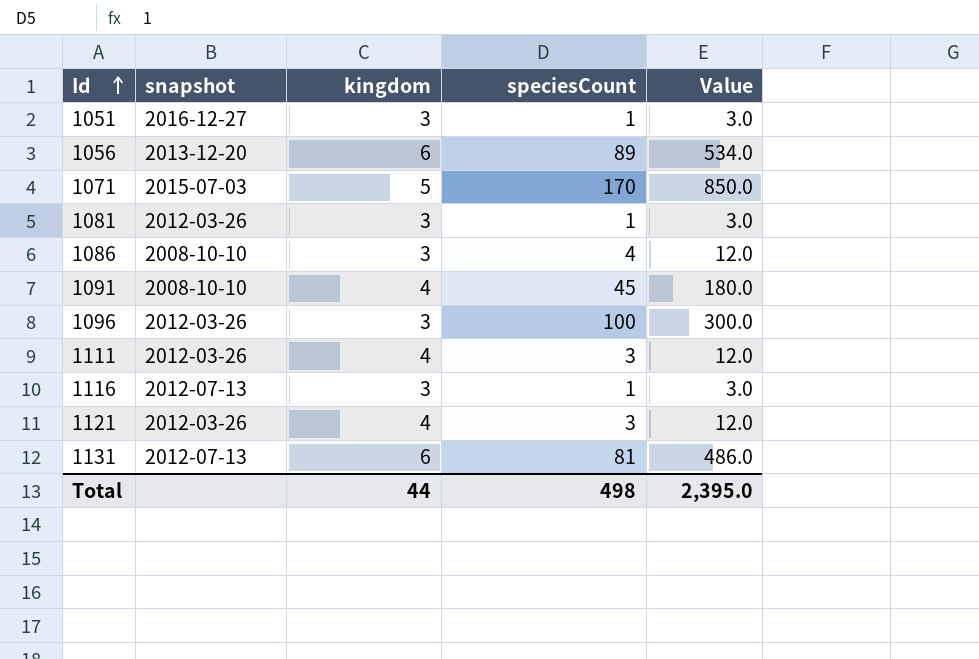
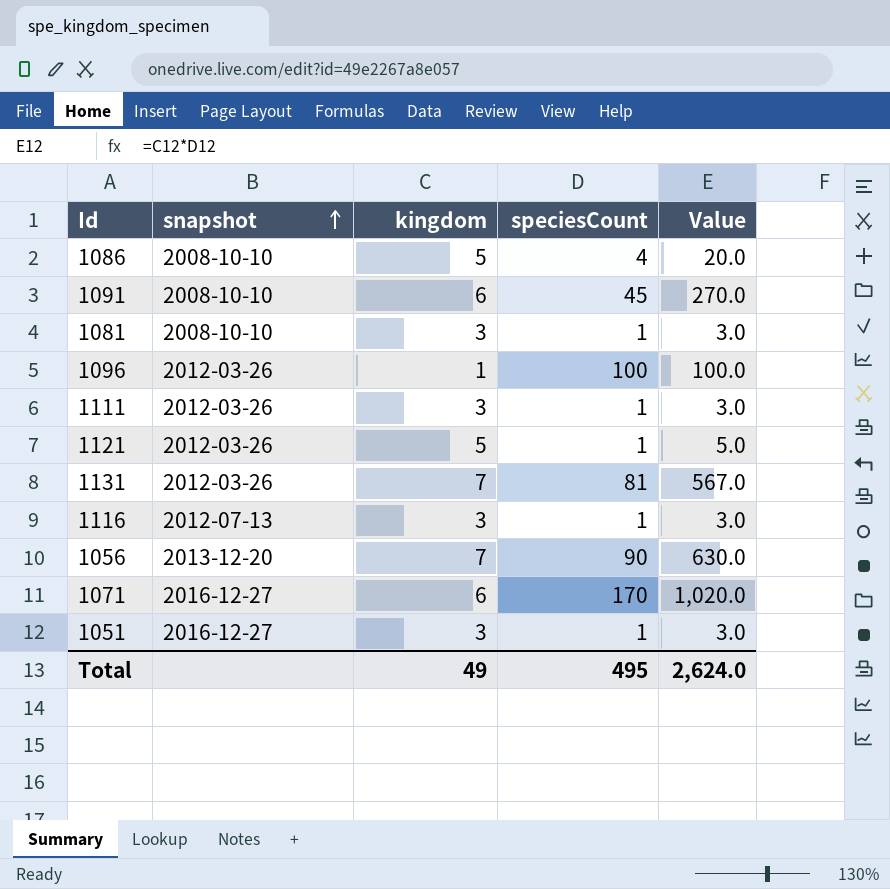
row order: Id ascending -> snapshot ascending
1086 | kingdom: 3 -> 5
1086 | Value: 12.0 -> 20.0
1091 | kingdom: 4 -> 6
1091 | Value: 180.0 -> 270.0
1081 | snapshot: 2012-03-26 -> 2008-10-10
1096 | kingdom: 3 -> 1
1096 | Value: 300.0 -> 100.0
1111 | kingdom: 4 -> 3
1111 | speciesCount: 3 -> 1
1111 | Value: 12.0 -> 3.0
1121 | kingdom: 4 -> 5
1121 | speciesCount: 3 -> 1
1121 | Value: 12.0 -> 5.0
1131 | snapshot: 2012-07-13 -> 2012-03-26
1131 | kingdom: 6 -> 7
1131 | Value: 486.0 -> 567.0
1056 | kingdom: 6 -> 7
1056 | speciesCount: 89 -> 90
1056 | Value: 534.0 -> 630.0
1071 | snapshot: 2015-07-03 -> 2016-12-27
1071 | kingdom: 5 -> 6
1071 | Value: 850.0 -> 1,020.0
Total | kingdom: 44 -> 49
Total | speciesCount: 498 -> 495
Total | Value: 2,395.0 -> 2,624.0

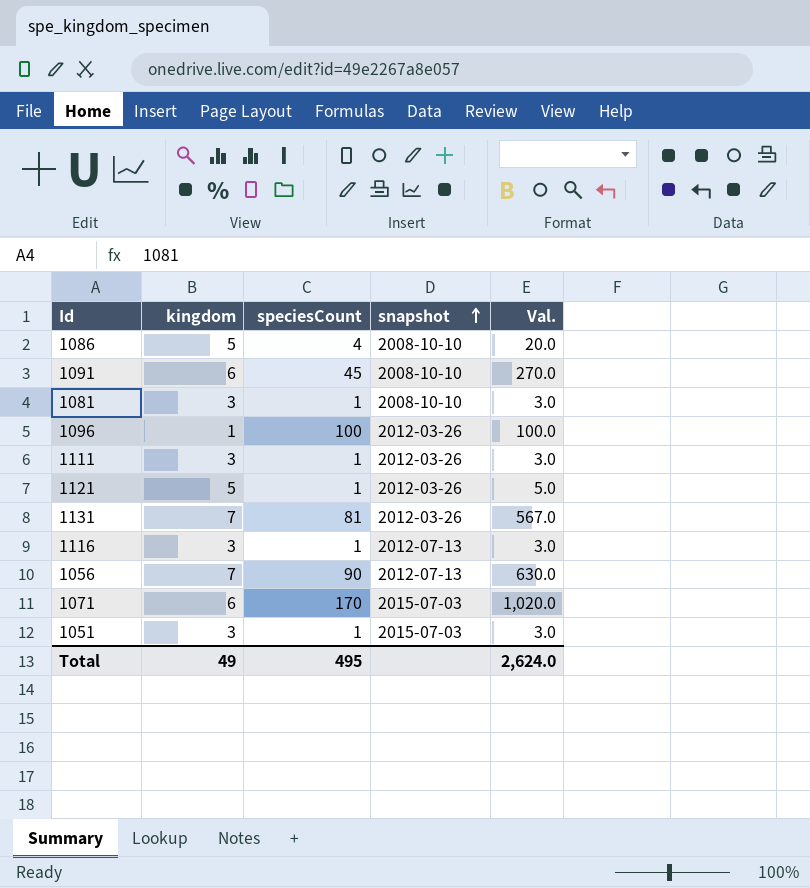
column snapshot | position: 2 -> 4
column name: Value -> Val.
1056 | snapshot: 2013-12-20 -> 2012-07-13
1071 | snapshot: 2016-12-27 -> 2015-07-03
1051 | snapshot: 2016-12-27 -> 2015-07-03

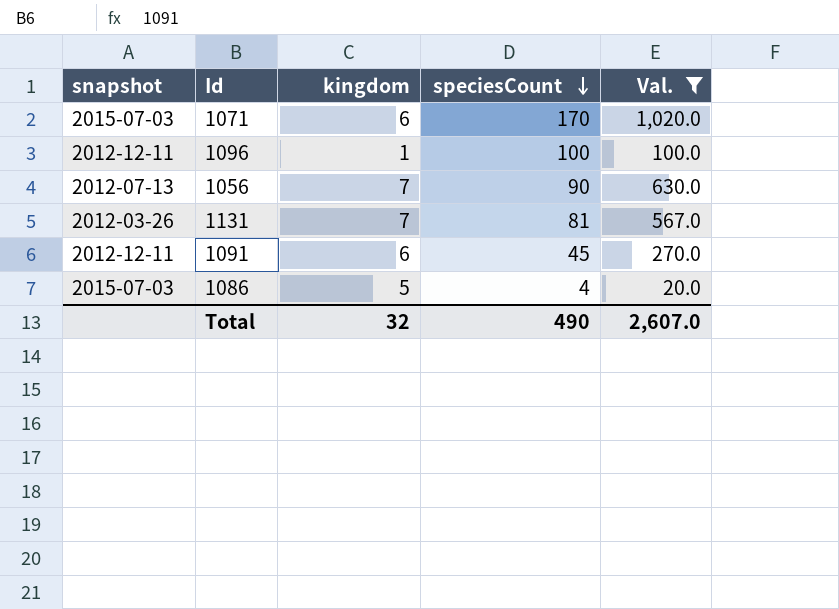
filter: none -> Val. >= 20.0
row order: snapshot ascending -> speciesCount descending
column snapshot | position: 4 -> 1
1096 | snapshot: 2012-03-26 -> 2012-12-11
1091 | snapshot: 2008-10-10 -> 2012-12-11
1086 | snapshot: 2008-10-10 -> 2015-07-03
Total | kingdom: 49 -> 32
Total | speciesCount: 495 -> 490
Total | Val.: 2,624.0 -> 2,607.0

